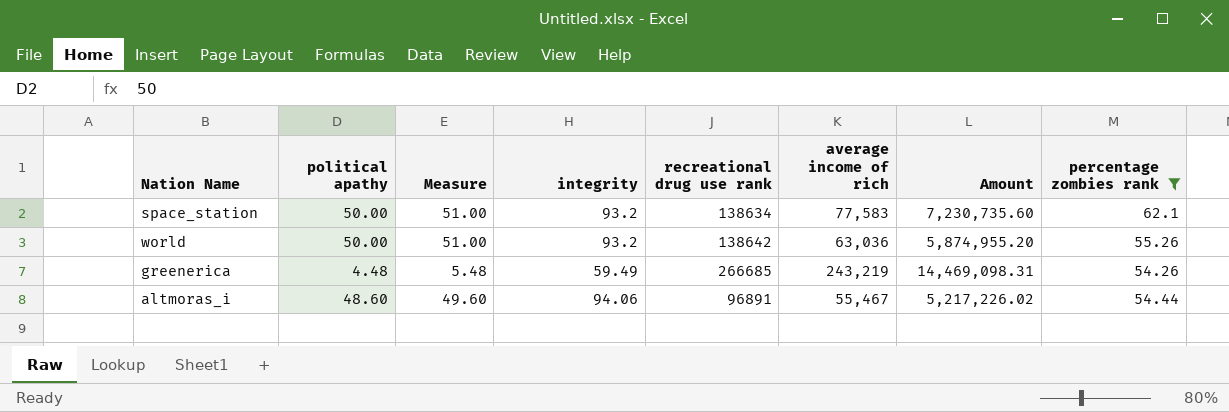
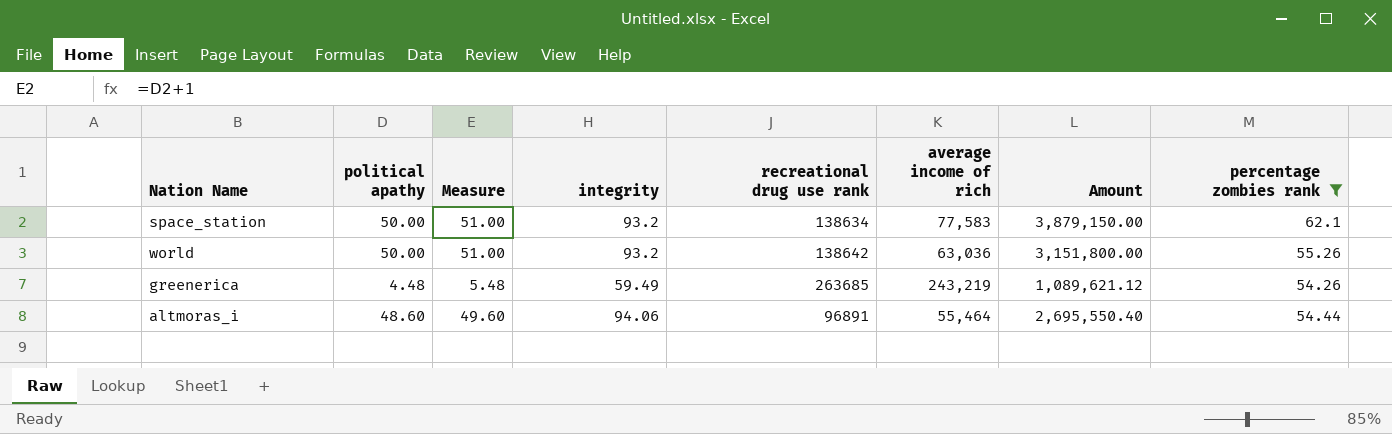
column Amount | formula: [integrity] * [average income of rich] -> [political apathy] * [average income of rich]
greenerica | recreational drug use rank: 266685 -> 263685
altmoras_i | average income of rich: 55,467 -> 55,464

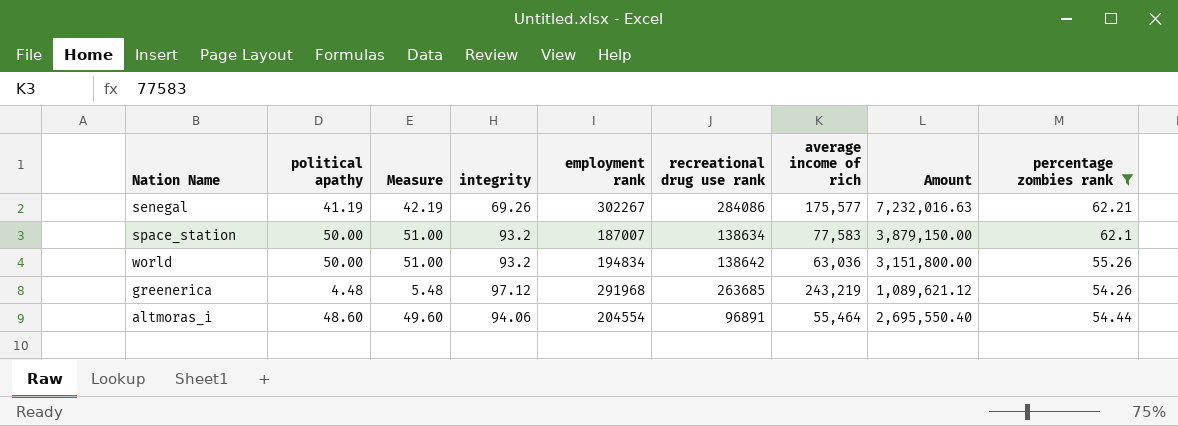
column employment rank | position: none -> 5
row senegal: none -> 41.19 | 42.19 | 69.26 | 302267 | 284086 | 175,577 | 7,232,016.63 | 62.21
greenerica | integrity: 59.49 -> 97.12

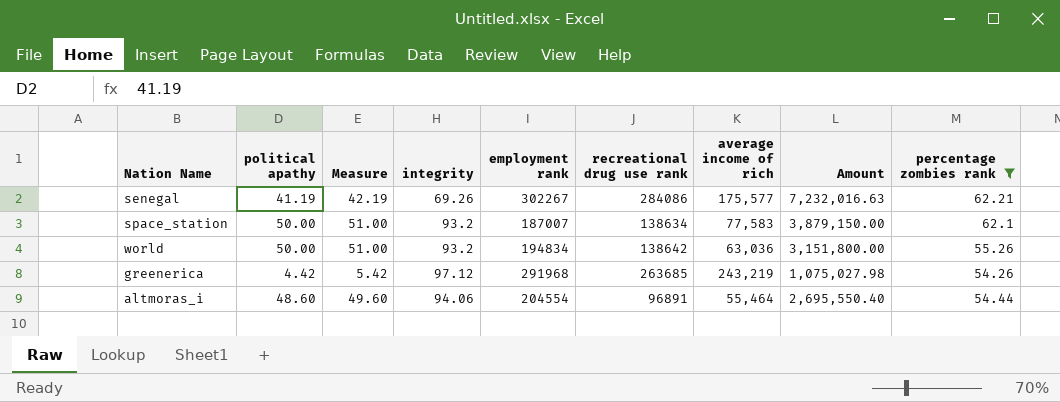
greenerica | political apathy: 4.48 -> 4.42
greenerica | Measure: 5.48 -> 5.42
greenerica | Amount: 1,089,621.12 -> 1,075,027.98

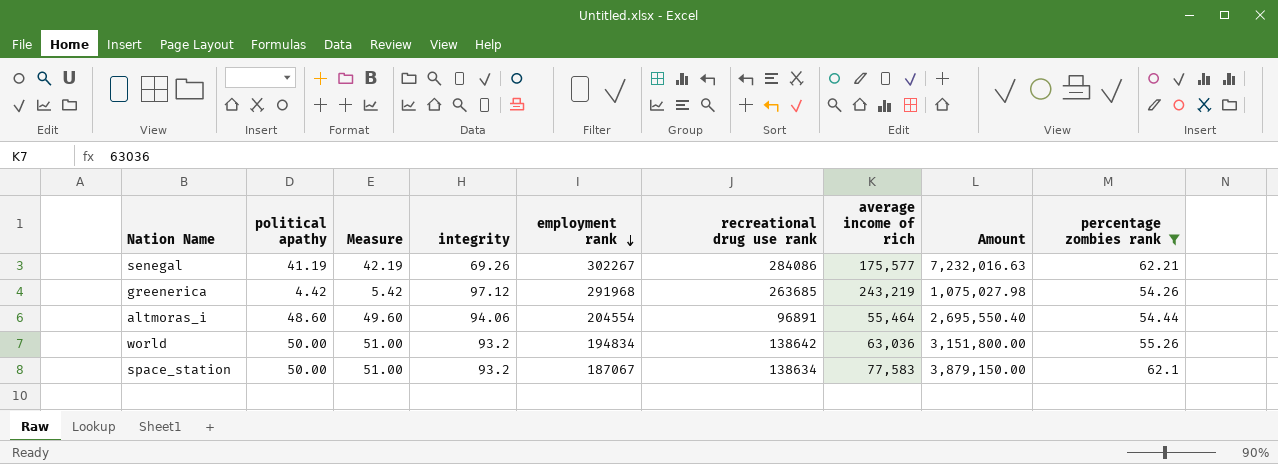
row order: none -> employment rank descending
space_station | employment rank: 187007 -> 187067

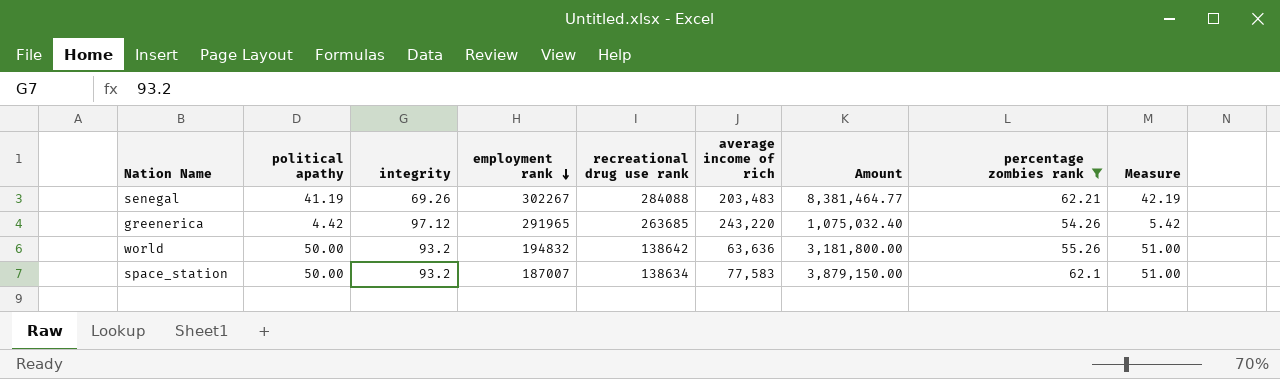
column Measure | position: 3 -> 9
row altmoras_i: 48.60 | 49.60 | 94.06 | 204554 | 96891 | 55,464 | 2,695,550.40 | 54.44 -> none
senegal | recreational drug use rank: 284086 -> 284088
senegal | average income of rich: 175,577 -> 203,483
senegal | Amount: 7,232,016.63 -> 8,381,464.77
greenerica | employment rank: 291968 -> 291965
greenerica | average income of rich: 243,219 -> 243,220
greenerica | Amount: 1,075,027.98 -> 1,075,032.40
world | employment rank: 194834 -> 194832
world | average income of rich: 63,036 -> 63,636
world | Amount: 3,151,800.00 -> 3,181,800.00
space_station | employment rank: 187067 -> 187007

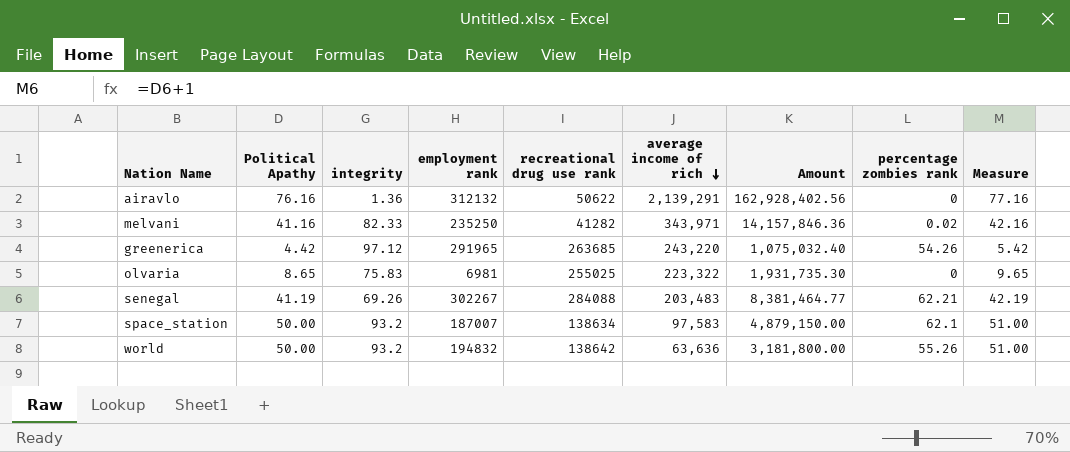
filter: percentage zombies rank >= 54.26 -> none
row order: employment rank descending -> average income of rich descending
column name: political apathy -> Political Apathy
space_station | average income of rich: 77,583 -> 97,583
space_station | Amount: 3,879,150.00 -> 4,879,150.00

